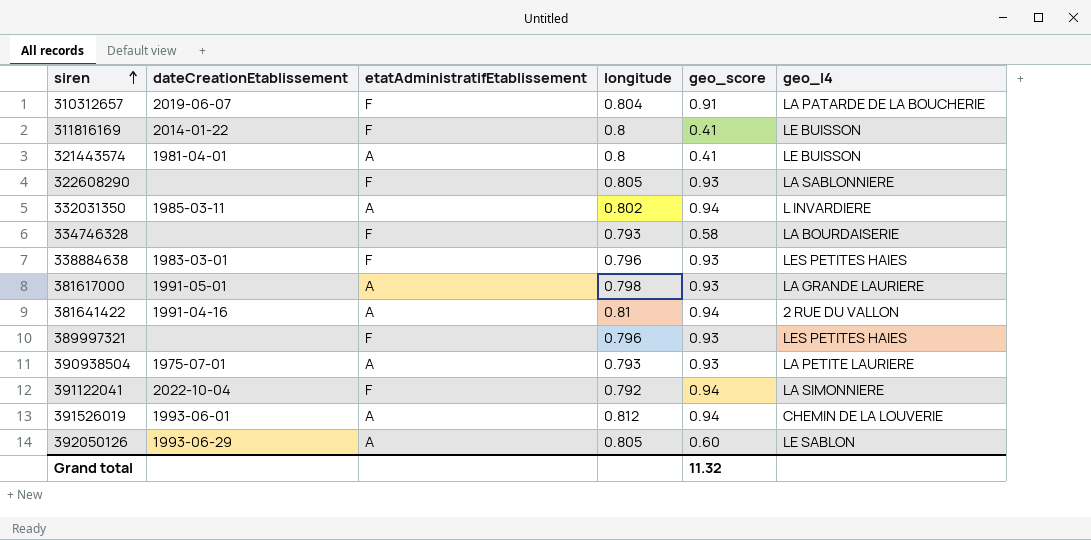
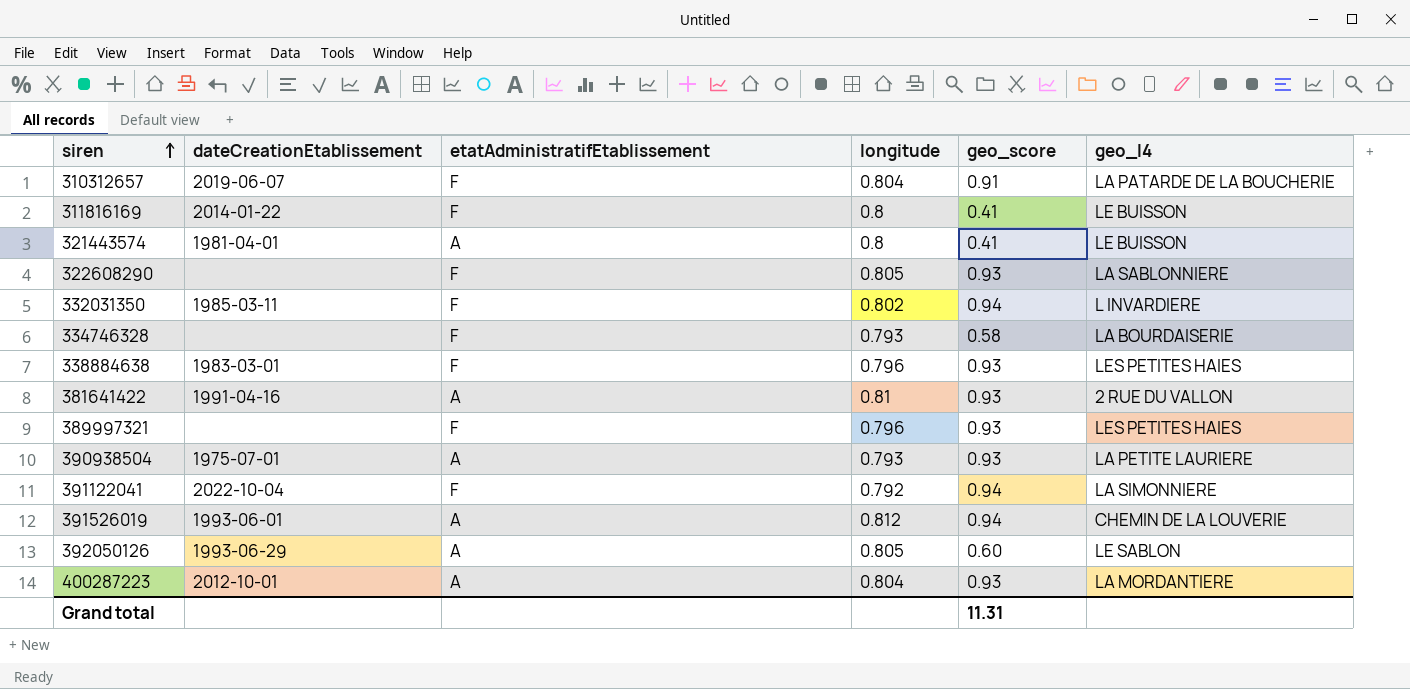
row 381617000: 1991-05-01 | A | 0.798 | 0.93 | LA GRANDE LAURIERE -> none
332031350 | etatAdministratifEtablissement: A -> F
381641422 | geo_score: 0.94 -> 0.93
row 400287223: none -> 2012-10-01 | A | 0.804 | 0.93 | LA MORDANTIERE
Grand total | geo_score: 11.32 -> 11.31

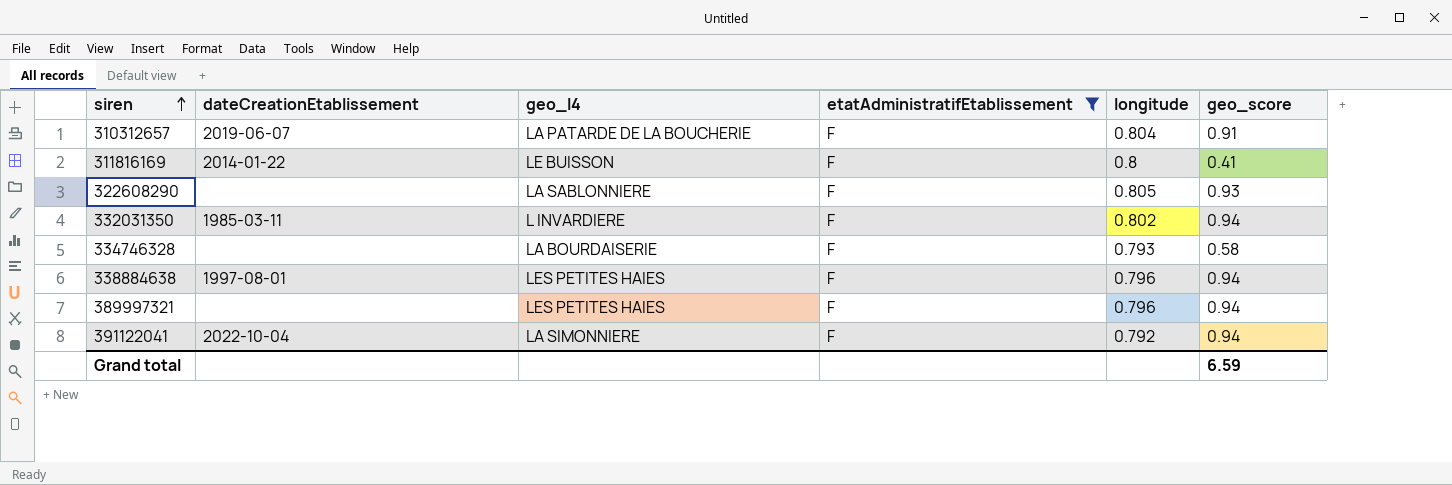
filter: none -> etatAdministratifEtablissement = F
column geo_l4 | position: 6 -> 3
338884638 | dateCreationEtablissement: 1983-03-01 -> 1997-08-01
338884638 | geo_score: 0.93 -> 0.94
389997321 | geo_score: 0.93 -> 0.94
Grand total | geo_score: 11.31 -> 6.59

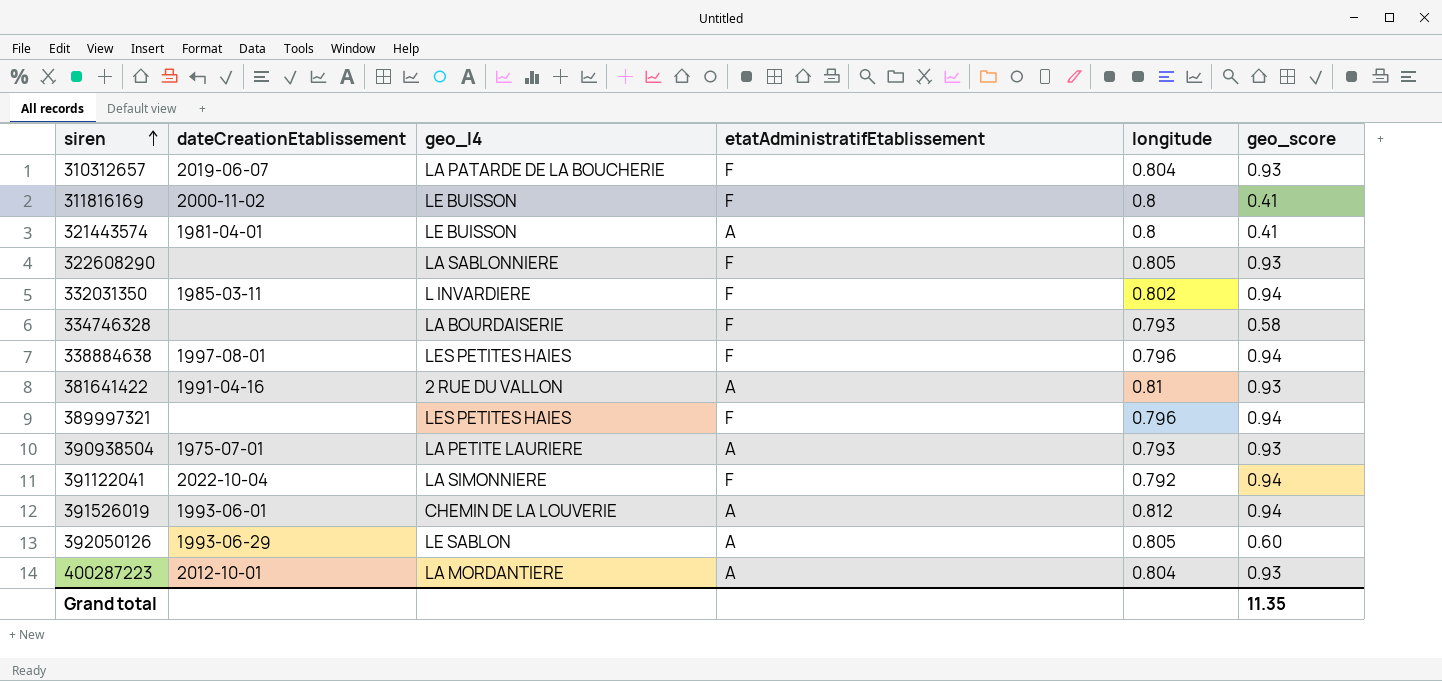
filter: etatAdministratifEtablissement = F -> none
310312657 | geo_score: 0.91 -> 0.93
311816169 | dateCreationEtablissement: 2014-01-22 -> 2000-11-02
Grand total | geo_score: 6.59 -> 11.35

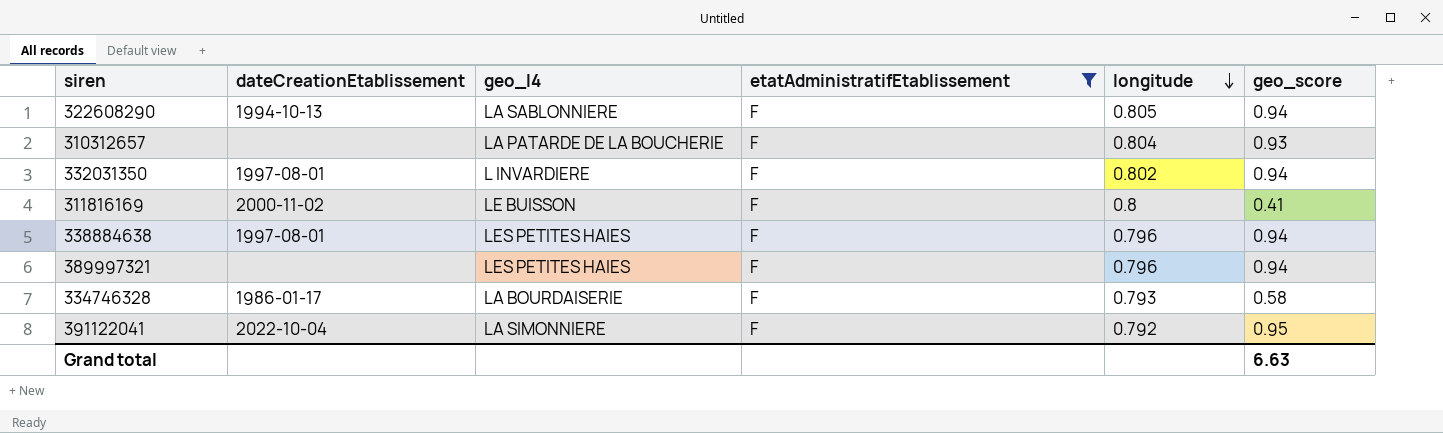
filter: none -> etatAdministratifEtablissement = F
row order: siren ascending -> longitude descending
322608290 | dateCreationEtablissement: none -> 1994-10-13
322608290 | geo_score: 0.93 -> 0.94
310312657 | dateCreationEtablissement: 2019-06-07 -> none
332031350 | dateCreationEtablissement: 1985-03-11 -> 1997-08-01
334746328 | dateCreationEtablissement: none -> 1986-01-17
391122041 | geo_score: 0.94 -> 0.95
Grand total | geo_score: 11.35 -> 6.63

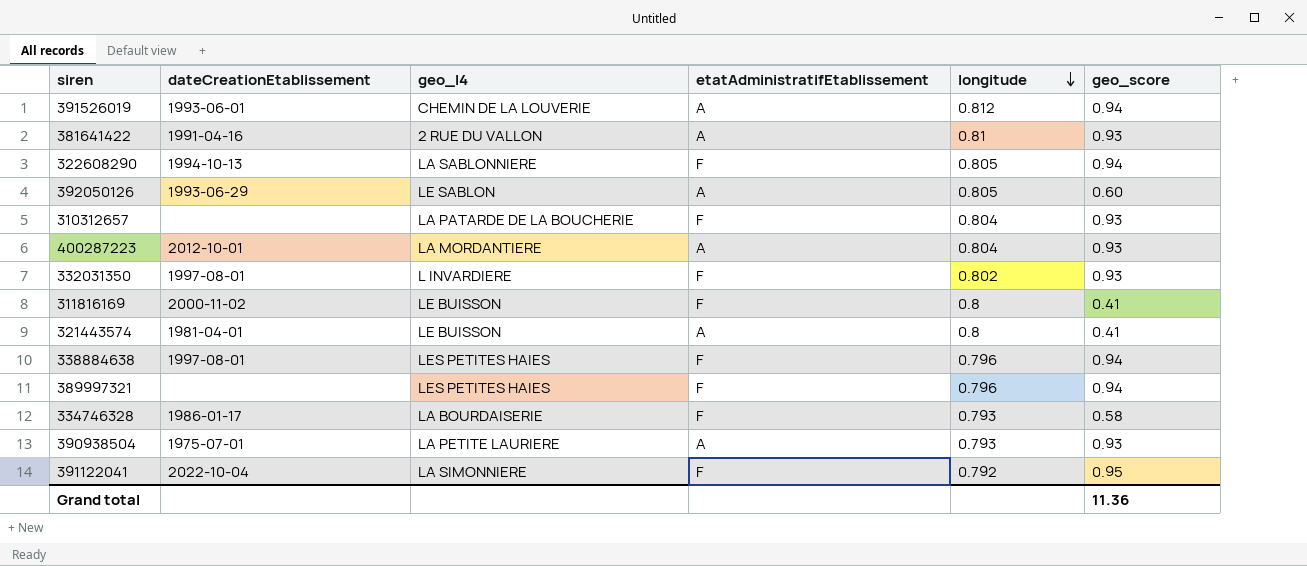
filter: etatAdministratifEtablissement = F -> none
332031350 | geo_score: 0.94 -> 0.93
Grand total | geo_score: 6.63 -> 11.36

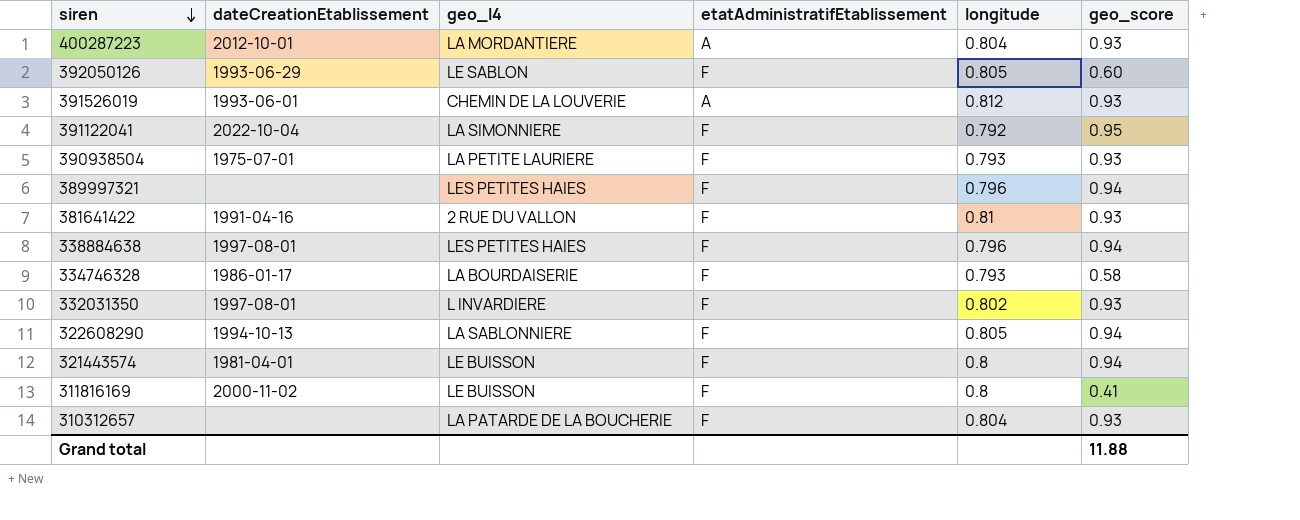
row order: longitude descending -> siren descending
392050126 | etatAdministratifEtablissement: A -> F
391526019 | geo_score: 0.94 -> 0.93
390938504 | etatAdministratifEtablissement: A -> F
381641422 | etatAdministratifEtablissement: A -> F
321443574 | etatAdministratifEtablissement: A -> F
321443574 | geo_score: 0.41 -> 0.94
Grand total | geo_score: 11.36 -> 11.88

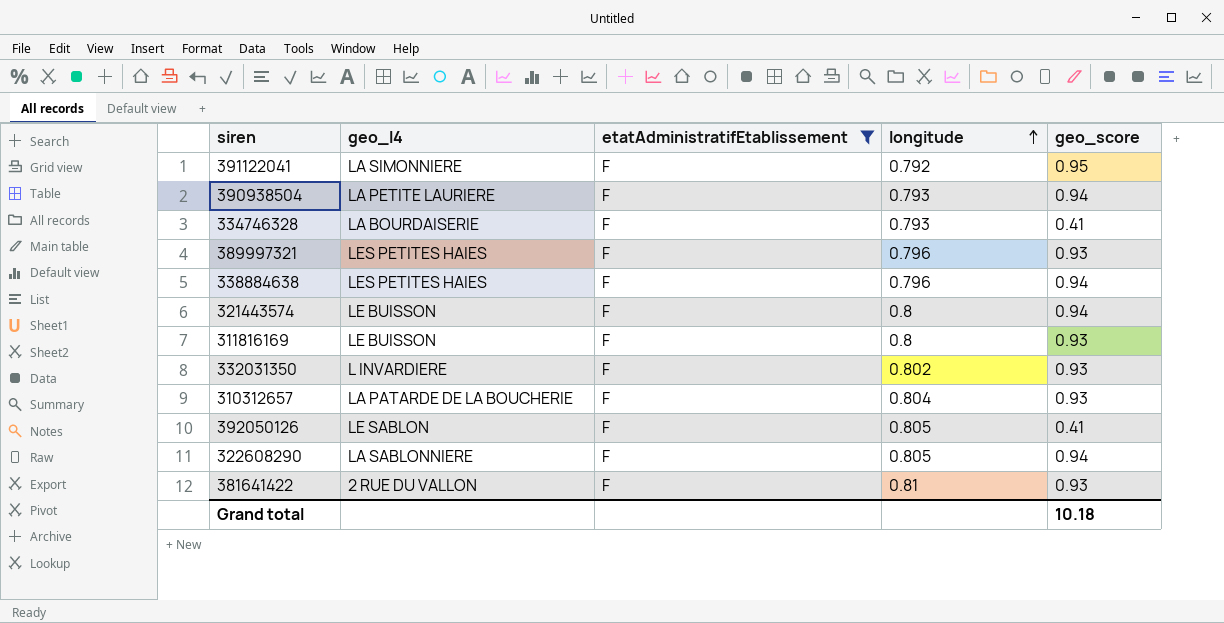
filter: none -> etatAdministratifEtablissement = F
row order: siren descending -> longitude ascending
column dateCreationEtablissement | position: 2 -> none
390938504 | geo_score: 0.93 -> 0.94
334746328 | geo_score: 0.58 -> 0.41
389997321 | geo_score: 0.94 -> 0.93
311816169 | geo_score: 0.41 -> 0.93
392050126 | geo_score: 0.60 -> 0.41
Grand total | geo_score: 11.88 -> 10.18

